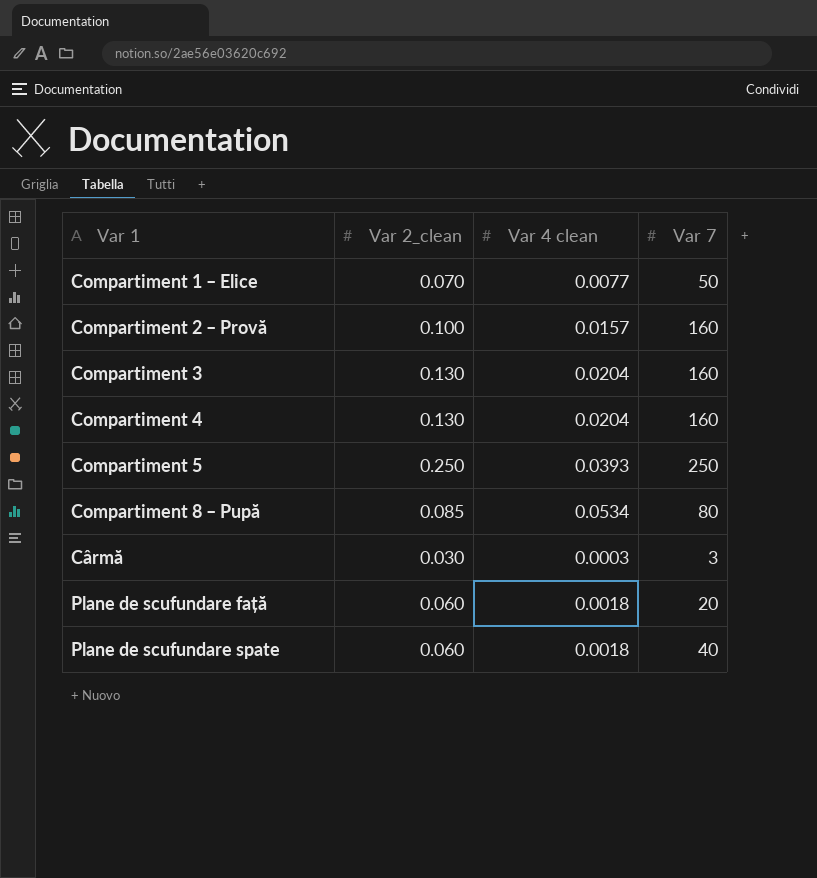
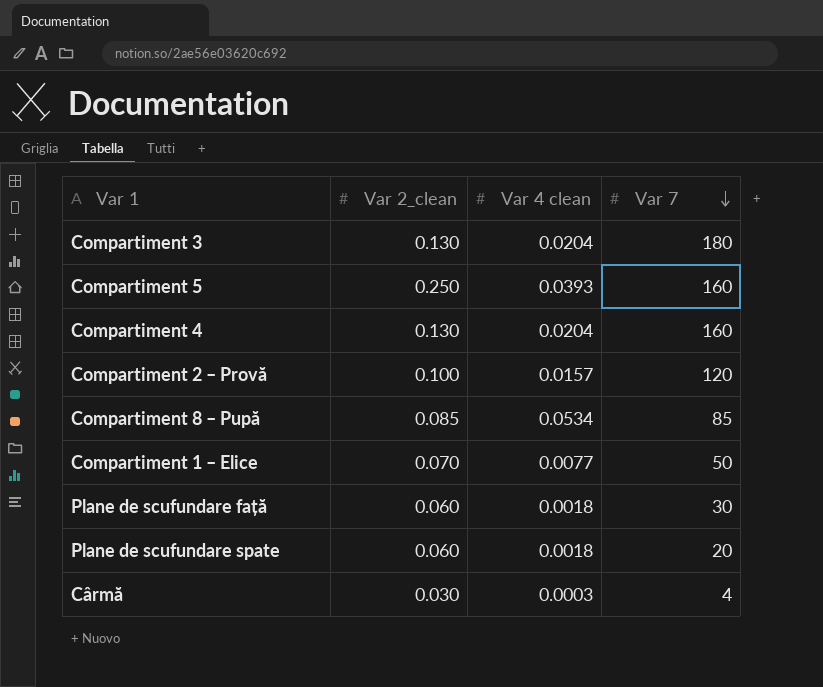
row order: none -> Var 7 descending
Compartiment 3 | Var 7: 160 -> 180
Compartiment 5 | Var 7: 250 -> 160
Compartiment 2 – Provă | Var 7: 160 -> 120
Compartiment 8 – Pupă | Var 7: 80 -> 85
Plane de scufundare față | Var 7: 20 -> 30
Plane de scufundare spate | Var 7: 40 -> 20
Cârmă | Var 7: 3 -> 4

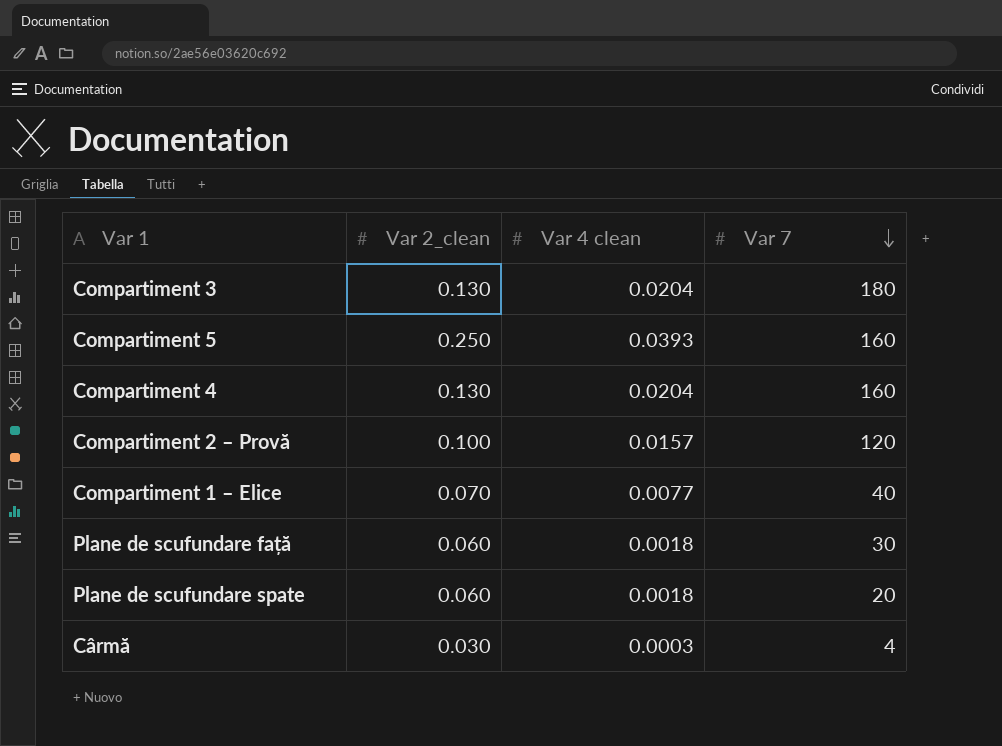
row Compartiment 8 – Pupă: 0.085 | 0.0534 | 85 -> none
Compartiment 1 – Elice | Var 7: 50 -> 40

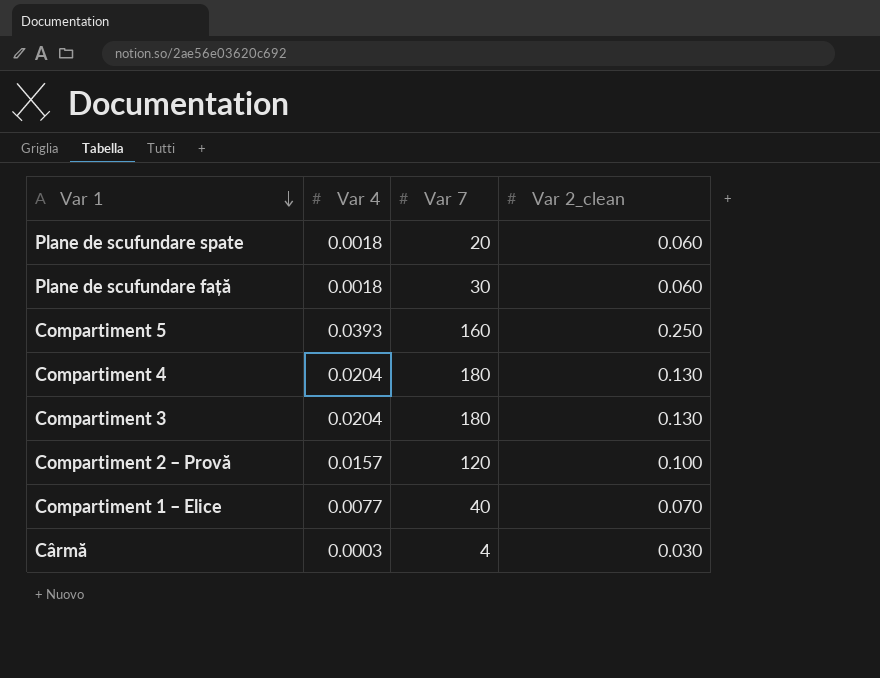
row order: Var 7 descending -> Var 1 descending
column name: Var 4 clean -> Var 4
column Var 2_clean | position: 2 -> 4
Compartiment 4 | Var 7: 160 -> 180

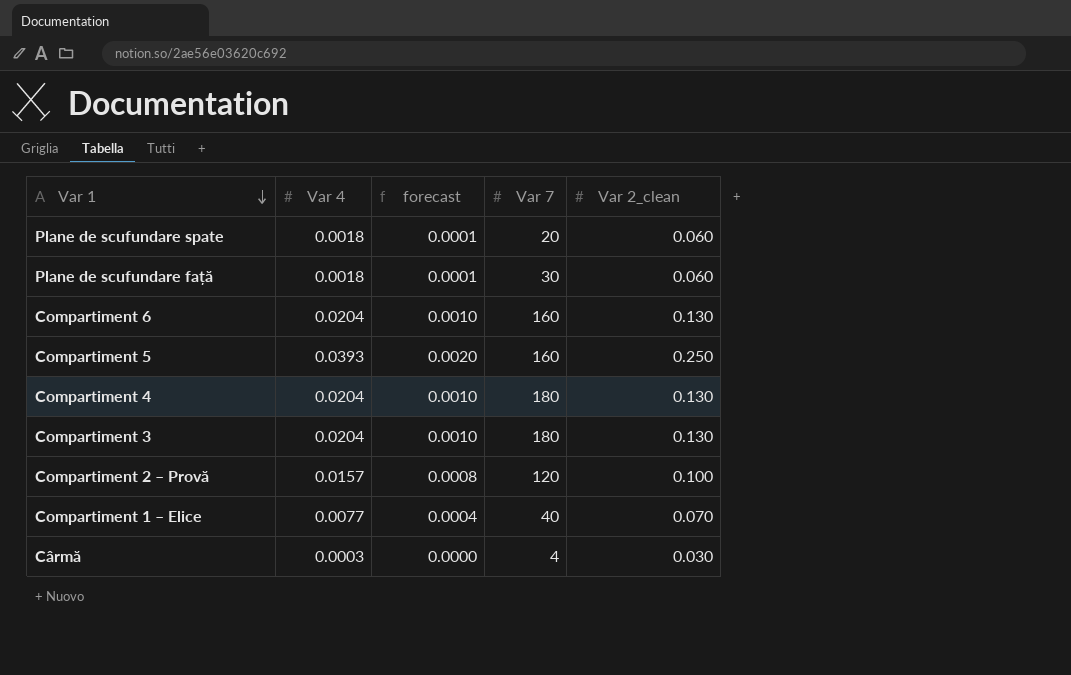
column forecast | formula: none -> [Var 4] * 0.05
row Compartiment 6: none -> 0.0204 | 0.0010 | 160 | 0.130

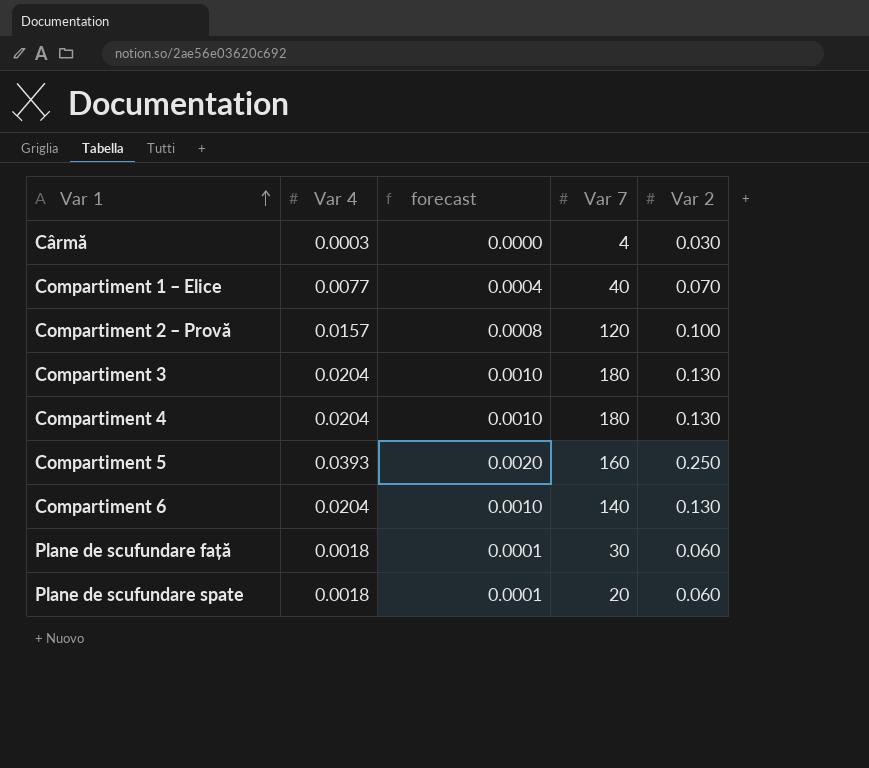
row order: Var 1 descending -> Var 1 ascending
column name: Var 2_clean -> Var 2
Compartiment 6 | Var 7: 160 -> 140

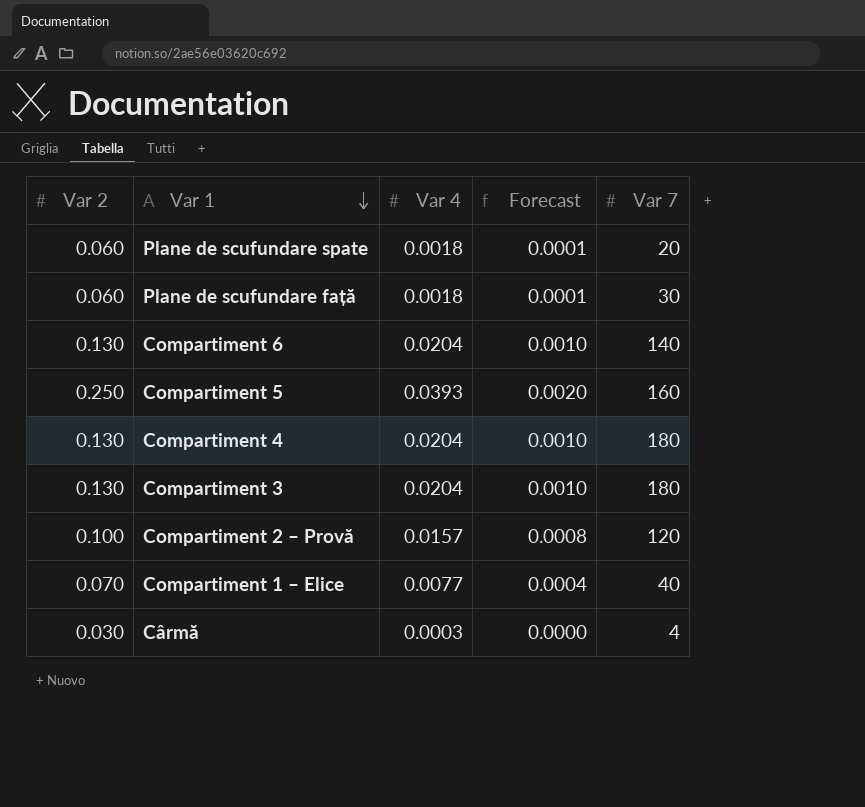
row order: Var 1 ascending -> Var 1 descending
column Var 2 | position: 5 -> 1
column name: forecast -> Forecast

